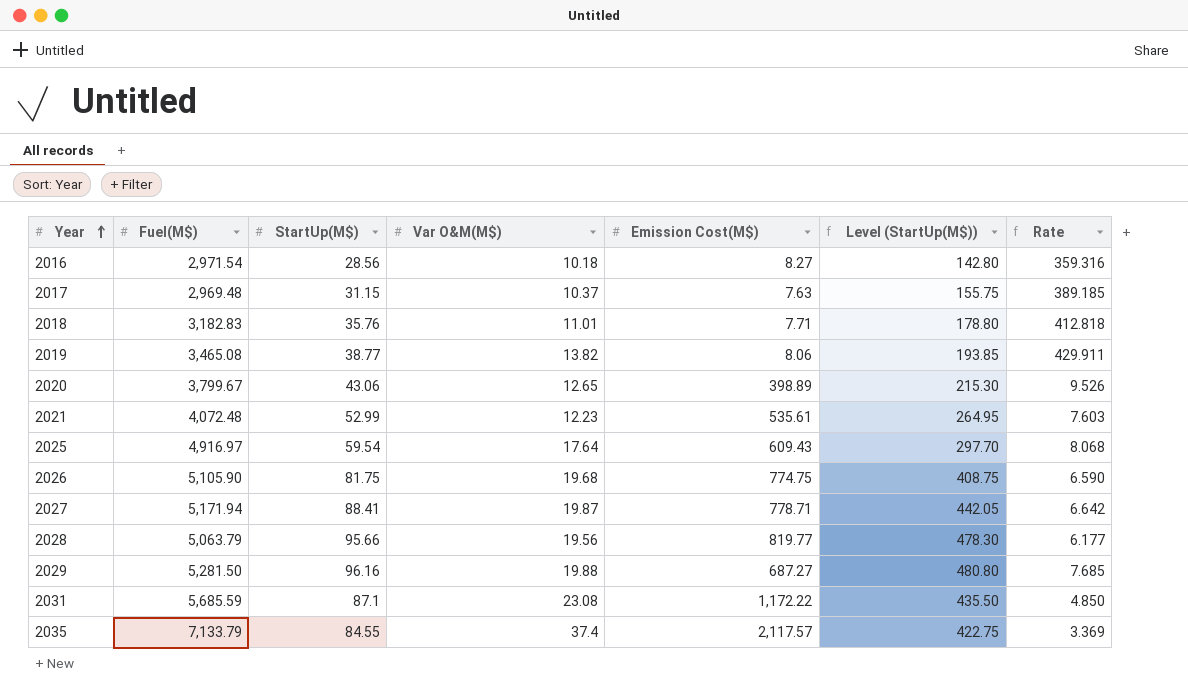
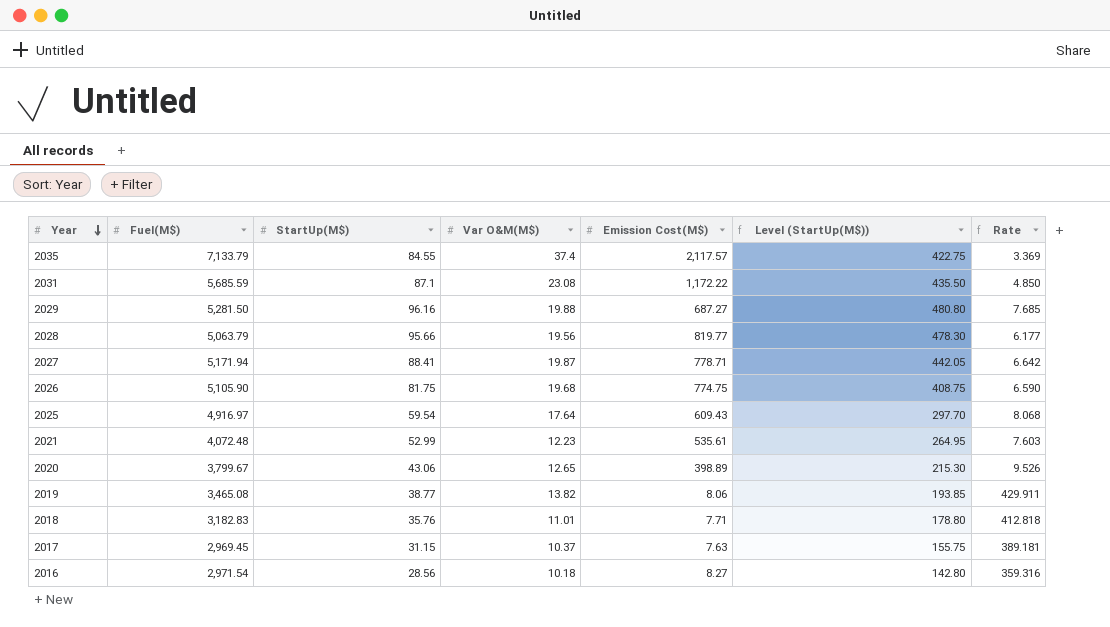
row order: Year ascending -> Year descending
2017 | Fuel(M$): 2,969.48 -> 2,969.45
2017 | Rate: 389.185 -> 389.181

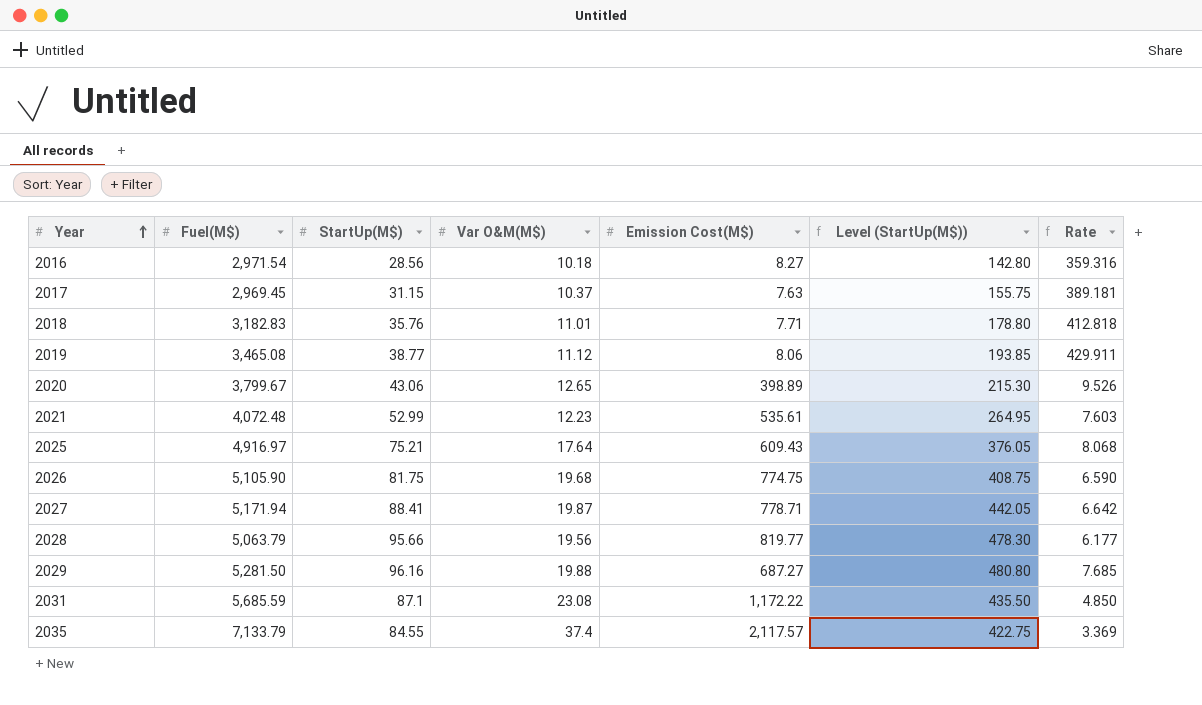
row order: Year descending -> Year ascending
2019 | Var O&M(M$): 13.82 -> 11.12
2025 | StartUp(M$): 59.54 -> 75.21
2025 | Level (StartUp(M$)): 297.70 -> 376.05

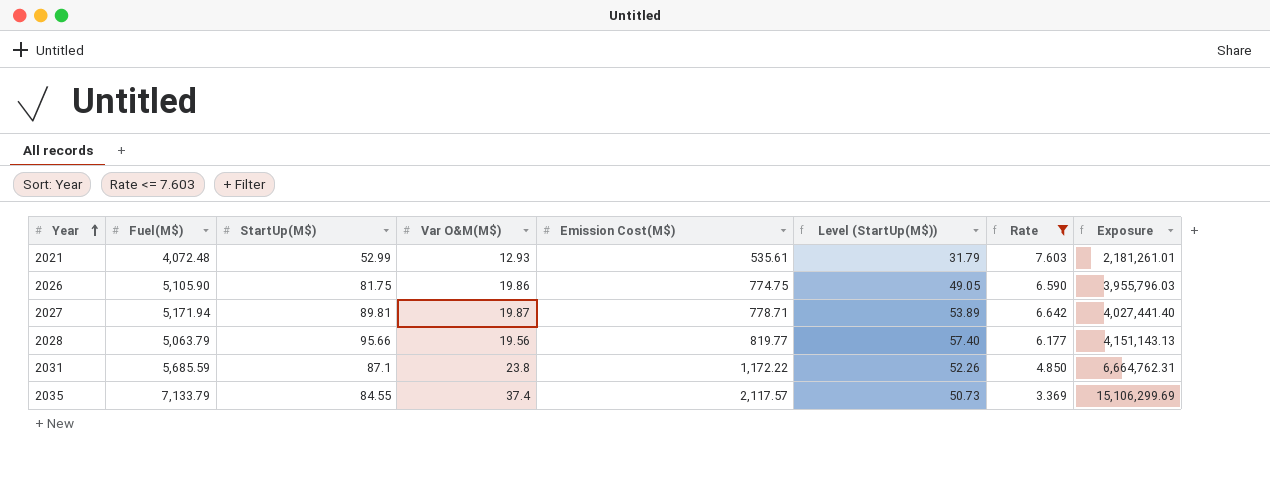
filter: none -> Rate <= 7.603
column Level (StartUp(M$)) | formula: [StartUp(M$)] * 5 -> [StartUp(M$)] * 0.6
column Exposure | formula: none -> [Fuel(M$)] * [Emission Cost(M$)]
2021 | Var O&M(M$): 12.23 -> 12.93
2026 | Var O&M(M$): 19.68 -> 19.86
2027 | StartUp(M$): 88.41 -> 89.81
2031 | Var O&M(M$): 23.08 -> 23.8

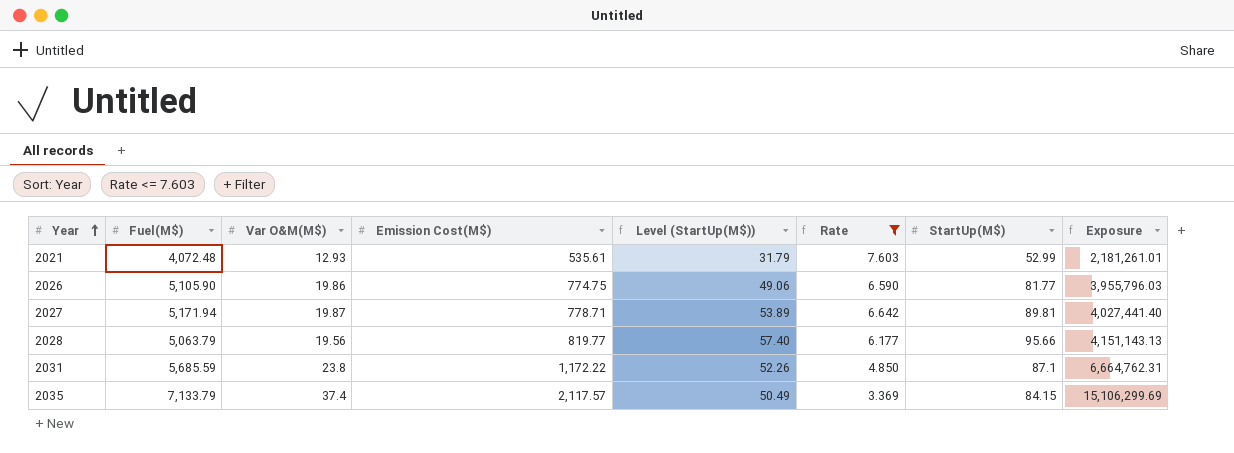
column StartUp(M$) | position: 3 -> 7
2026 | Level (StartUp(M$)): 49.05 -> 49.06
2026 | StartUp(M$): 81.75 -> 81.77
2035 | Level (StartUp(M$)): 50.73 -> 50.49
2035 | StartUp(M$): 84.55 -> 84.15

